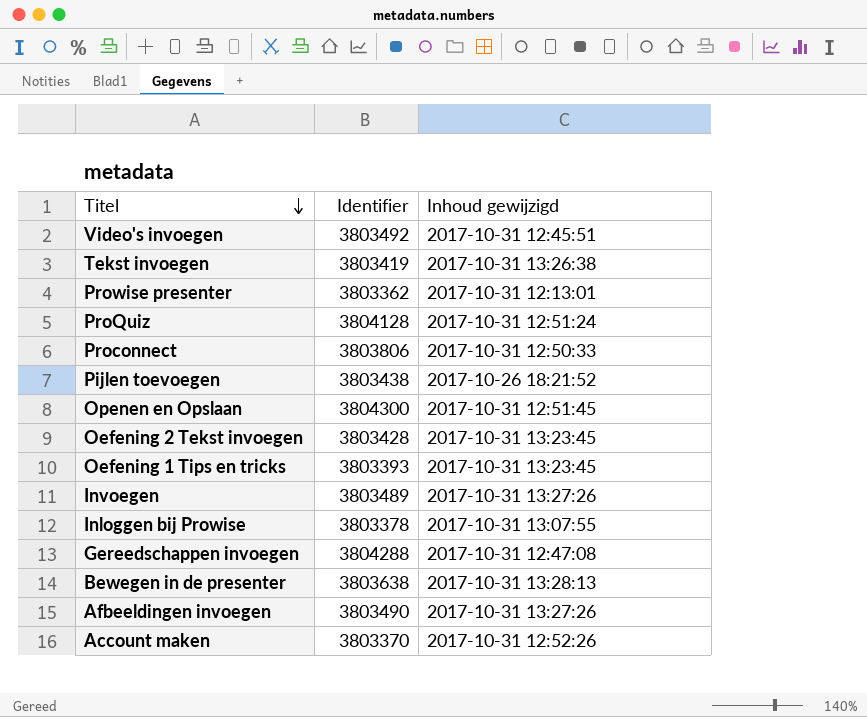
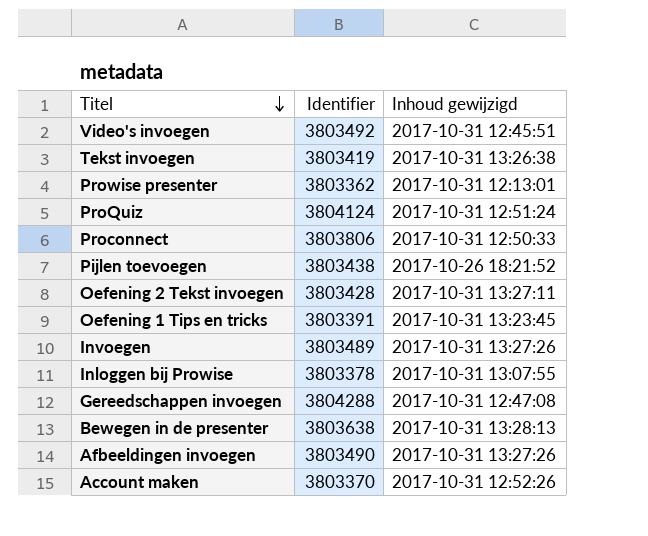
row Openen en Opslaan: 3804300 | 2017-10-31 12:51:45 -> none
ProQuiz | Identifier: 3804128 -> 3804124
Oefening 2 Tekst invoegen | Inhoud gewijzigd: 2017-10-31 13:23:45 -> 2017-10-31 13:27:11
Oefening 1 Tips en tricks | Identifier: 3803393 -> 3803391

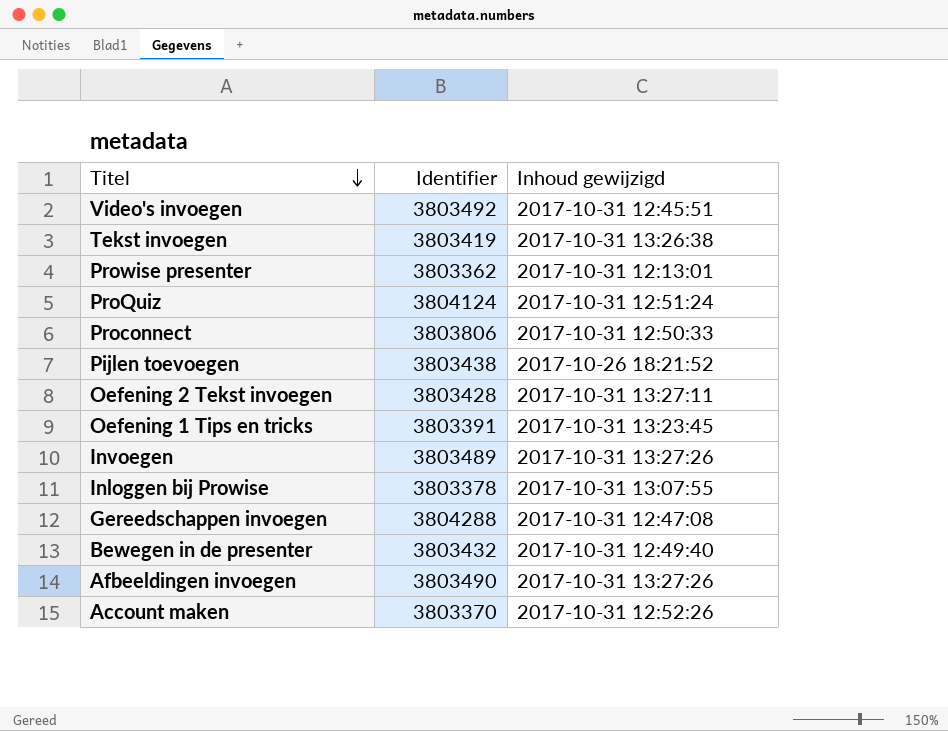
Bewegen in de presenter | Identifier: 3803638 -> 3803432
Bewegen in de presenter | Inhoud gewijzigd: 2017-10-31 13:28:13 -> 2017-10-31 12:49:40

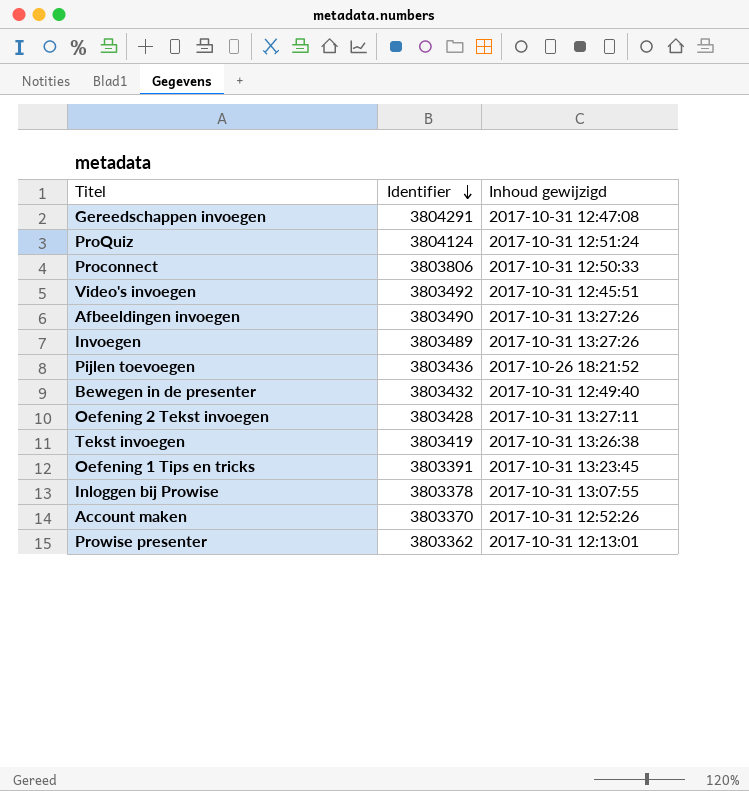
row order: Titel descending -> Identifier descending
Gereedschappen invoegen | Identifier: 3804288 -> 3804291
Pijlen toevoegen | Identifier: 3803438 -> 3803436

